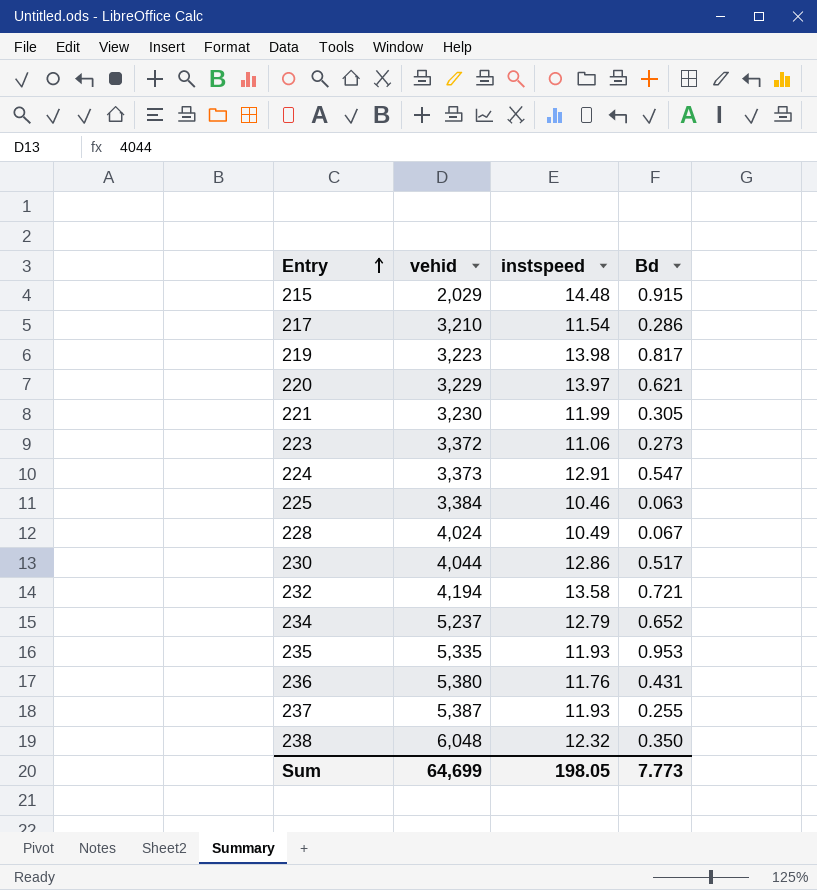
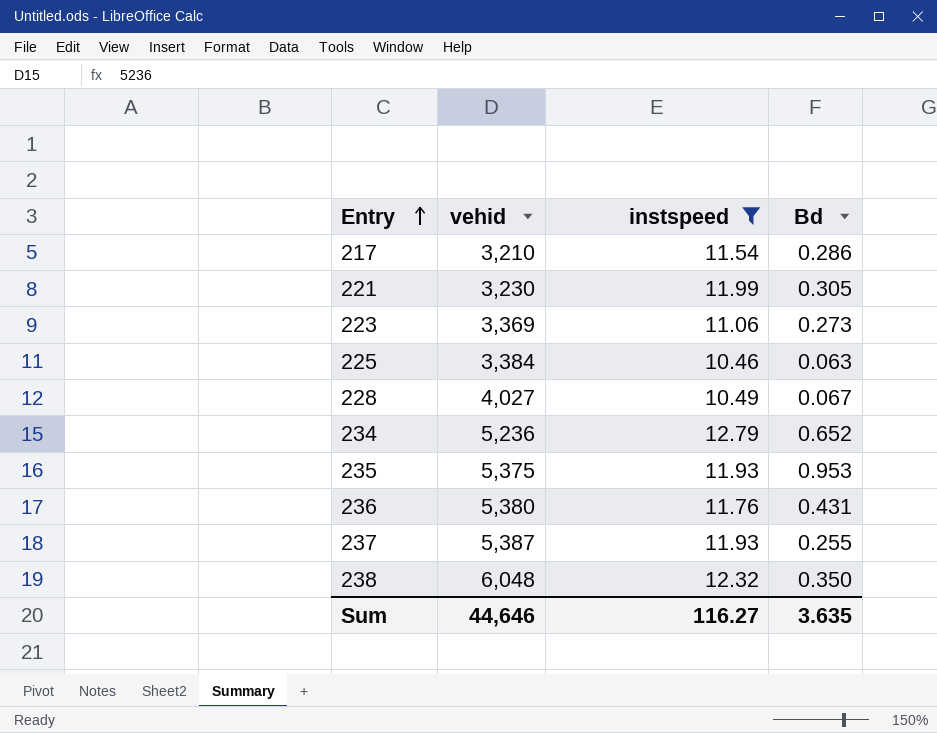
filter: none -> instspeed <= 12.79
223 | vehid: 3,372 -> 3,369
228 | vehid: 4,024 -> 4,027
234 | vehid: 5,237 -> 5,236
235 | vehid: 5,335 -> 5,375
Sum | vehid: 64,699 -> 44,646
Sum | instspeed: 198.05 -> 116.27
Sum | Bd: 7.773 -> 3.635

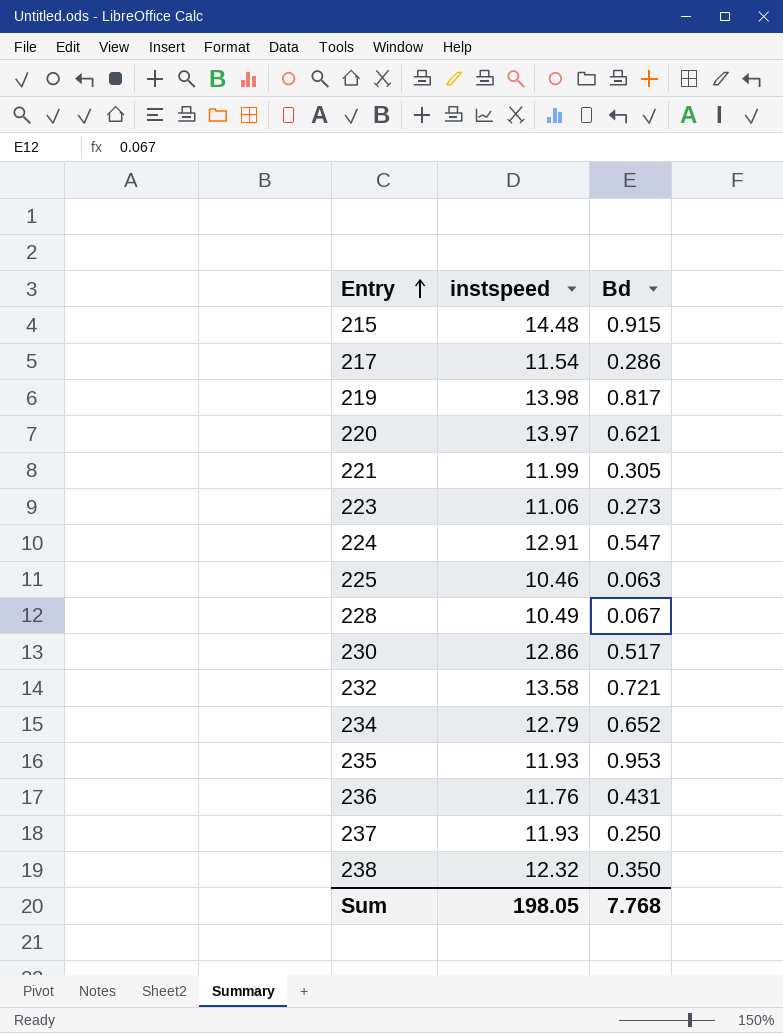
filter: instspeed <= 12.79 -> none
column vehid | position: 2 -> none
237 | Bd: 0.255 -> 0.250
Sum | instspeed: 116.27 -> 198.05
Sum | Bd: 3.635 -> 7.768

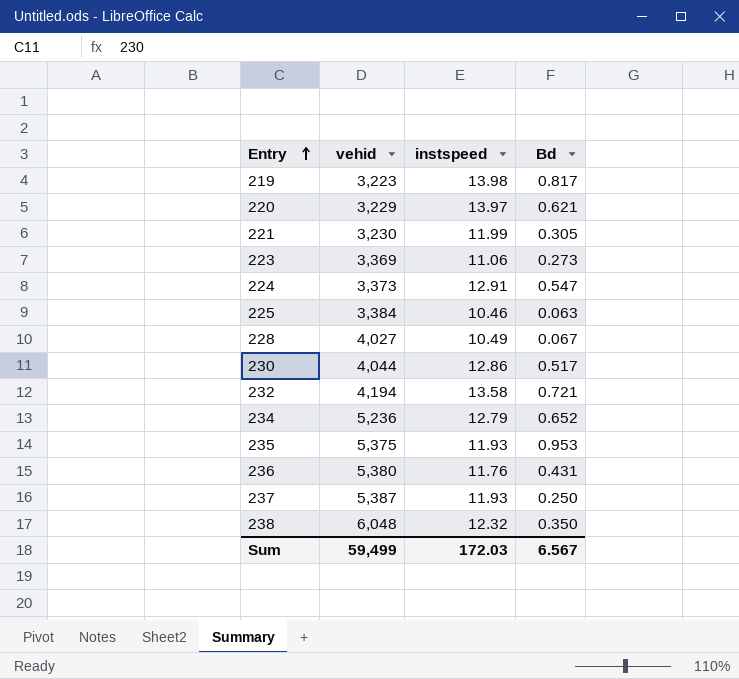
column vehid | position: none -> 2
row 215: 14.48 | 0.915 -> none
row 217: 11.54 | 0.286 -> none
Sum | instspeed: 198.05 -> 172.03
Sum | Bd: 7.768 -> 6.567

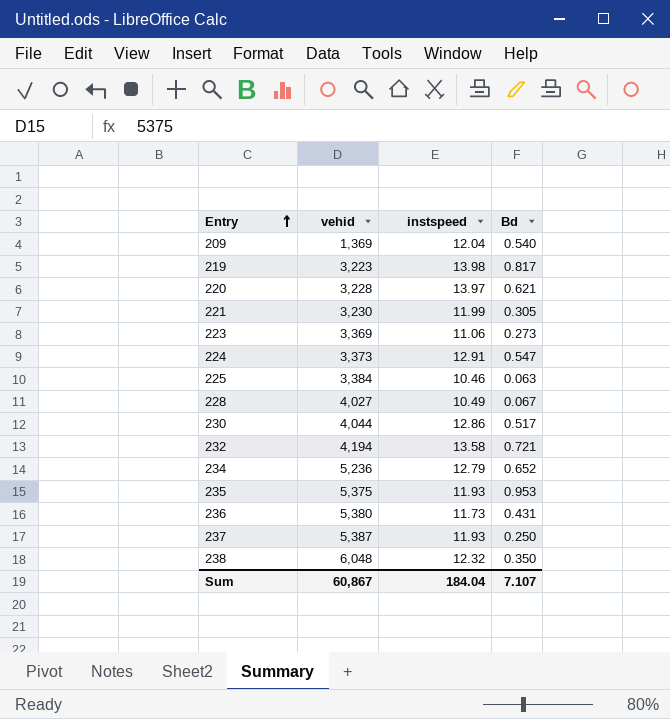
row 209: none -> 1,369 | 12.04 | 0.540
220 | vehid: 3,229 -> 3,228
236 | instspeed: 11.76 -> 11.73
Sum | vehid: 59,499 -> 60,867
Sum | instspeed: 172.03 -> 184.04
Sum | Bd: 6.567 -> 7.107

